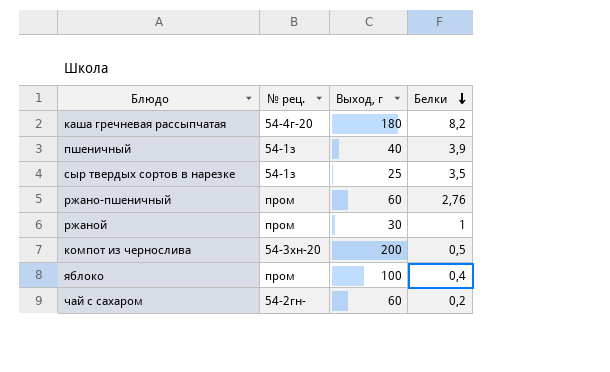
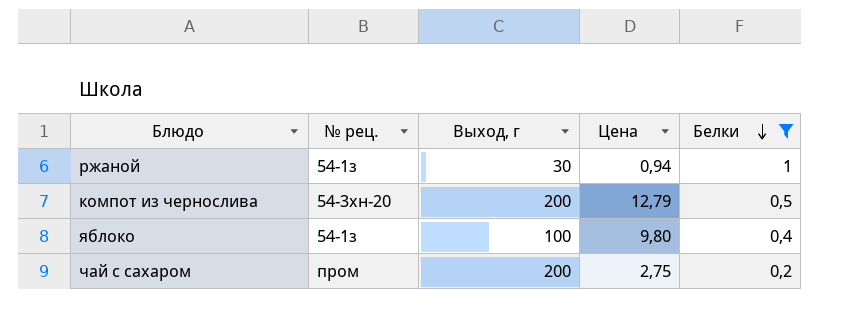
filter: none -> Белки <= 1
column Цена | position: none -> 4
ржаной | № рец.: пром -> 54-1з
яблоко | № рец.: пром -> 54-1з
чай с сахаром | № рец.: 54-2гн- -> пром
чай с сахаром | Выход, г: 60 -> 200

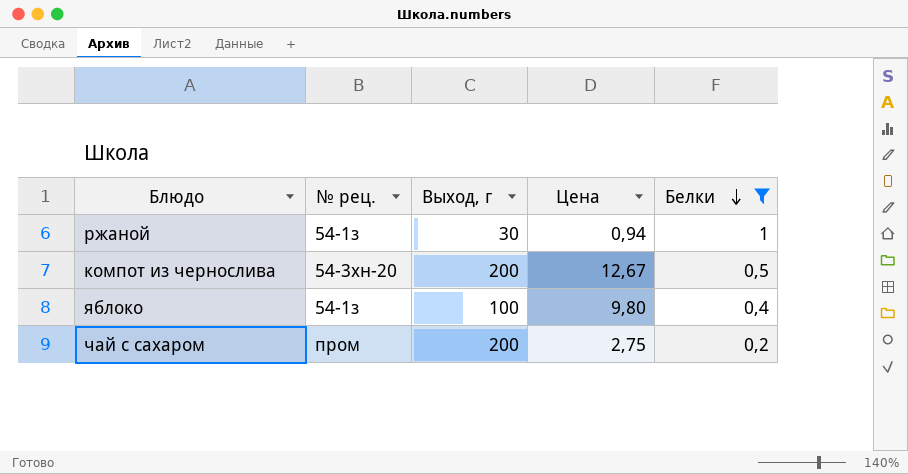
компот из чернослива | Цена: 12,79 -> 12,67

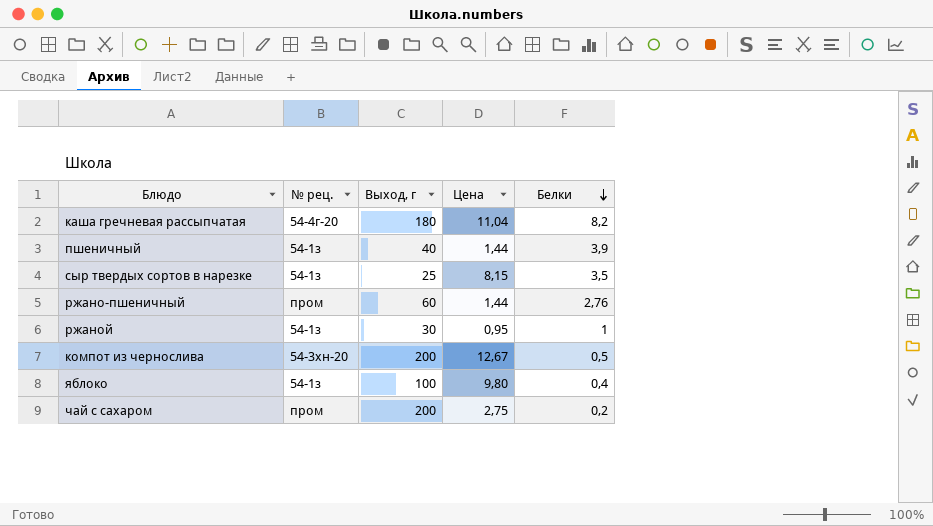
filter: Белки <= 1 -> none
ржаной | Цена: 0,94 -> 0,95

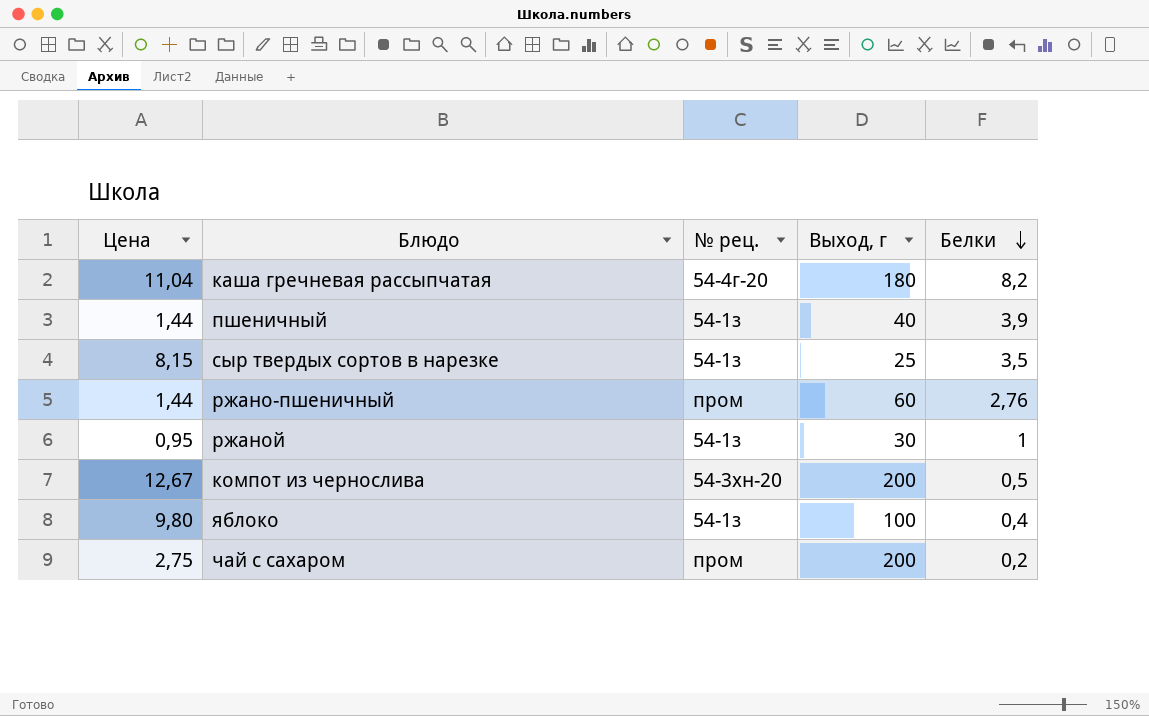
column Цена | position: 4 -> 1

